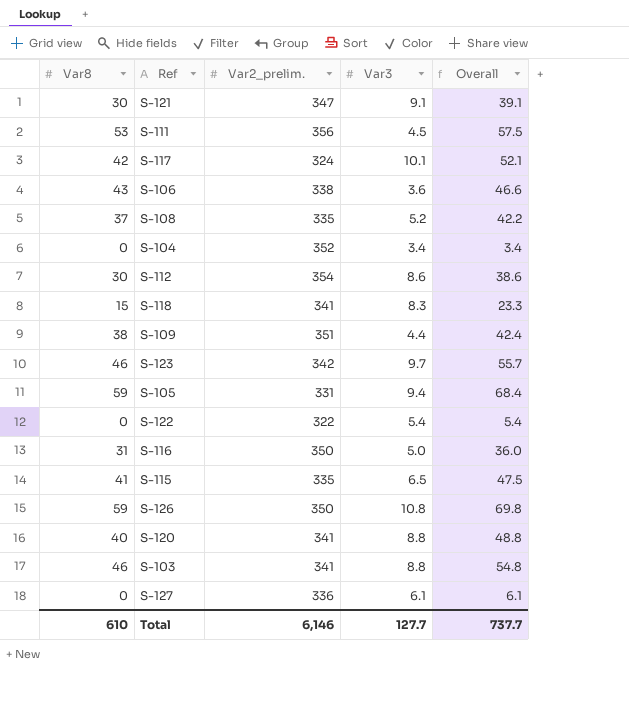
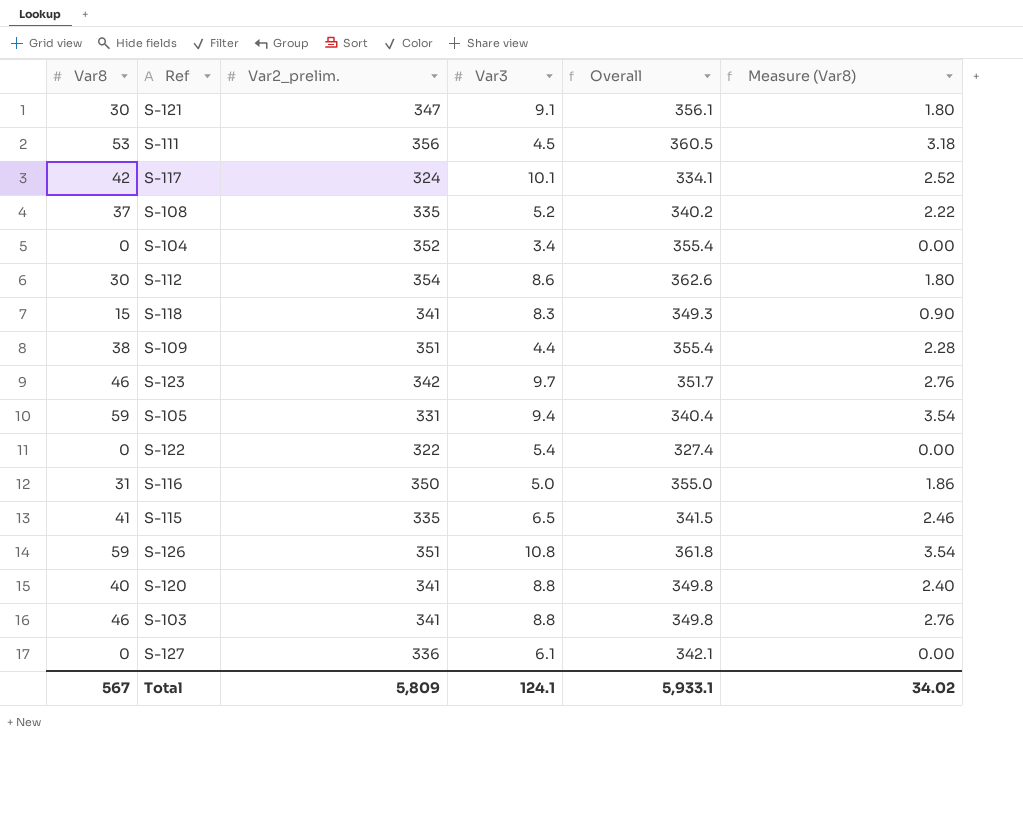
column Overall | formula: [Var8] + [Var3] -> [Var2_prelim.] + [Var3]
column Measure (Var8) | formula: none -> [Var8] * 0.06
row S-106: 43 | 338 | 3.6 | 46.6 -> none
S-126 | Var2_prelim.: 350 -> 351
Total | Var8: 610 -> 567
Total | Var2_prelim.: 6,146 -> 5,809
Total | Var3: 127.7 -> 124.1
Total | Overall: 737.7 -> 5,933.1

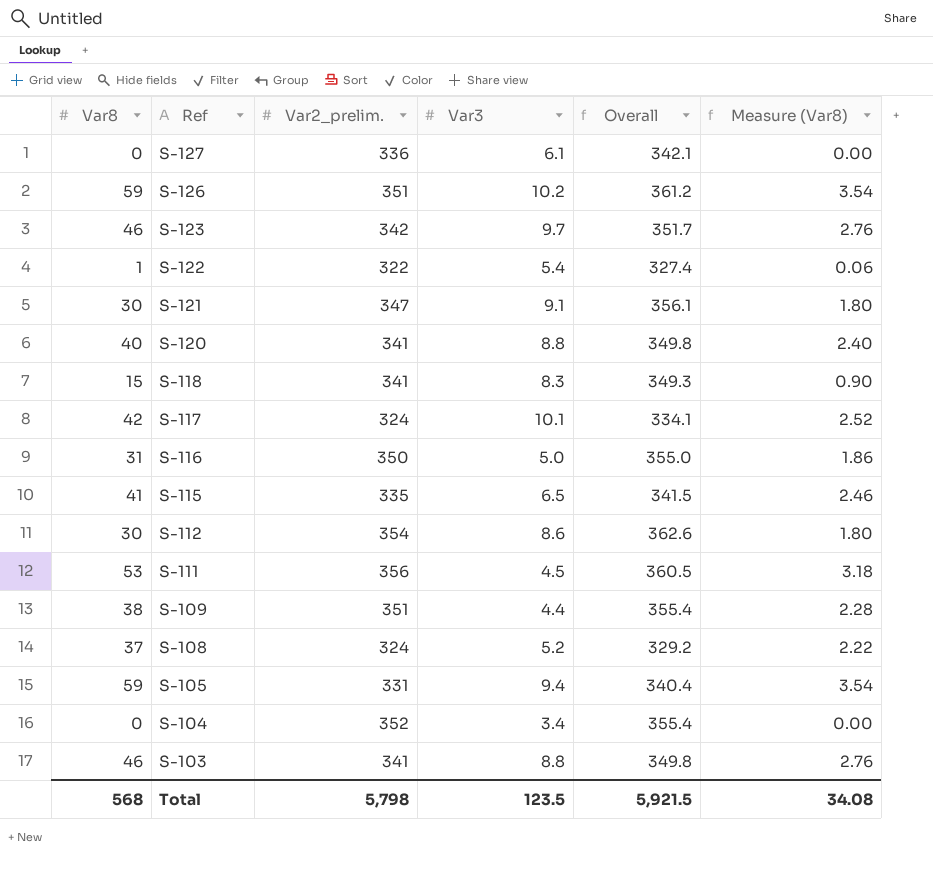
row order: none -> Ref descending
S-126 | Var3: 10.8 -> 10.2
S-126 | Overall: 361.8 -> 361.2
S-122 | Var8: 0 -> 1
S-122 | Measure (Var8): 0.00 -> 0.06
S-108 | Var2_prelim.: 335 -> 324
S-108 | Overall: 340.2 -> 329.2
Total | Var8: 567 -> 568
Total | Var2_prelim.: 5,809 -> 5,798
Total | Var3: 124.1 -> 123.5
Total | Overall: 5,933.1 -> 5,921.5
Total | Measure (Var8): 34.02 -> 34.08

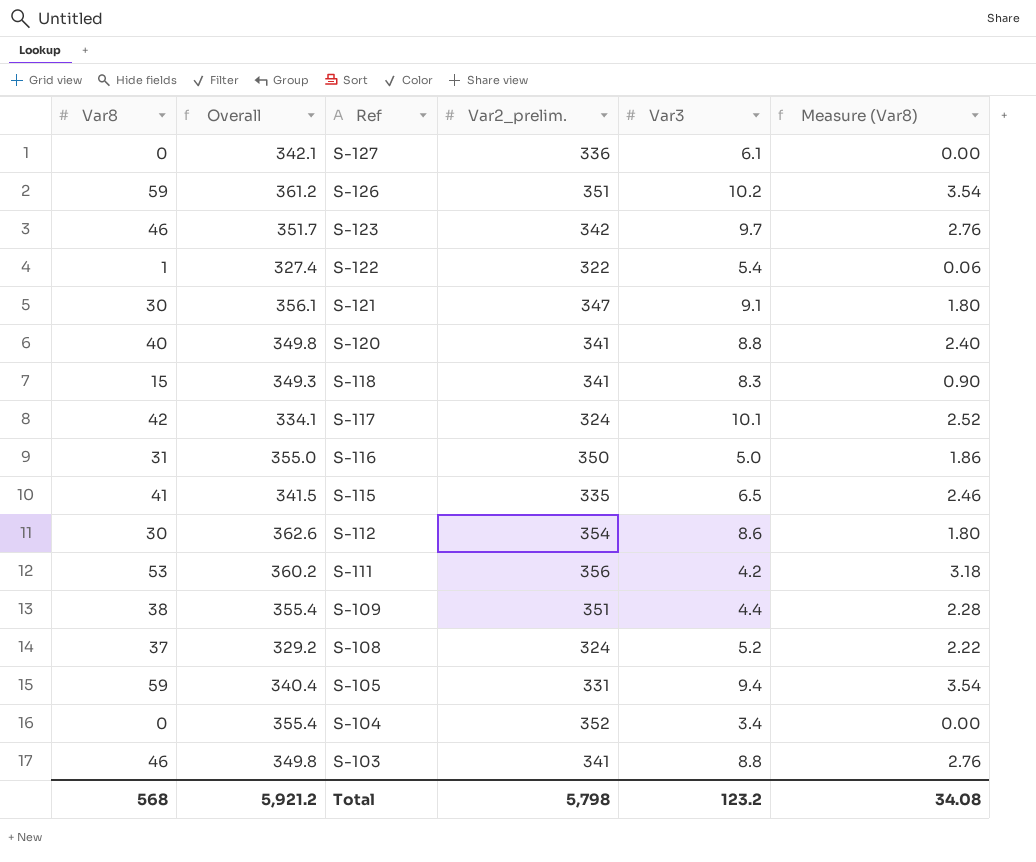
column Overall | position: 5 -> 2
S-111 | Overall: 360.5 -> 360.2
S-111 | Var3: 4.5 -> 4.2
Total | Overall: 5,921.5 -> 5,921.2
Total | Var3: 123.5 -> 123.2

